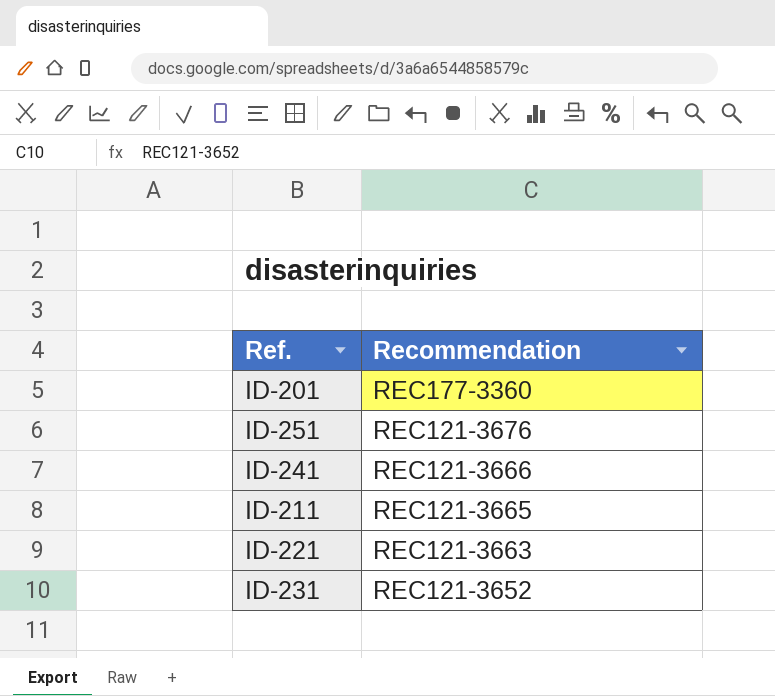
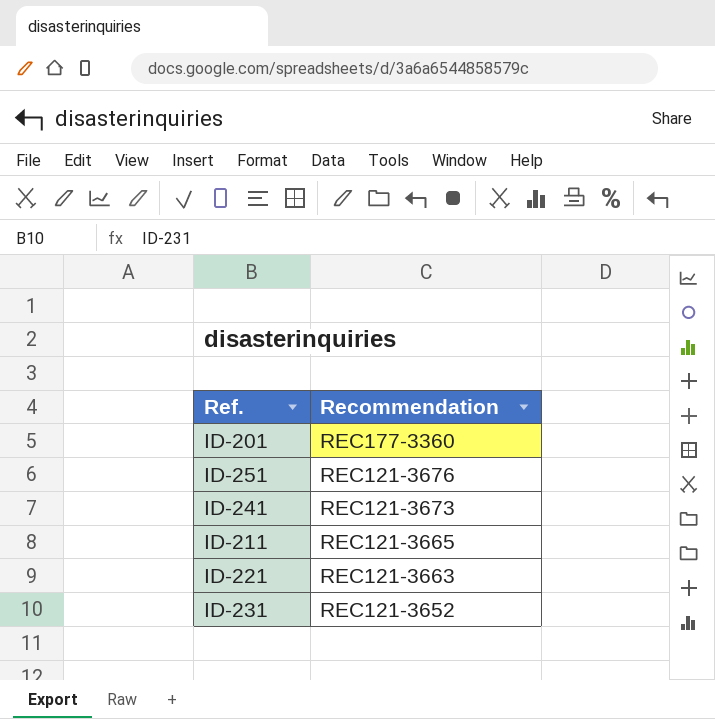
ID-241 | Recommendation: REC121-3666 -> REC121-3673

